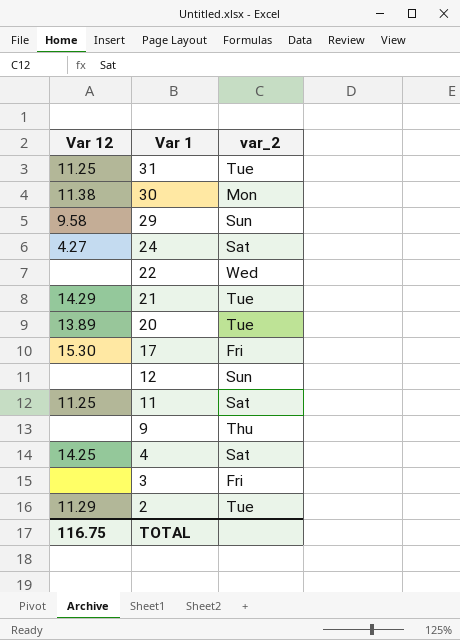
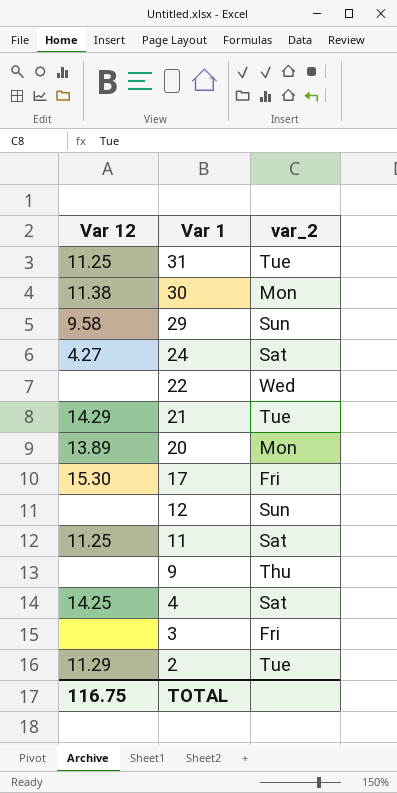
20 | var_2: Tue -> Mon

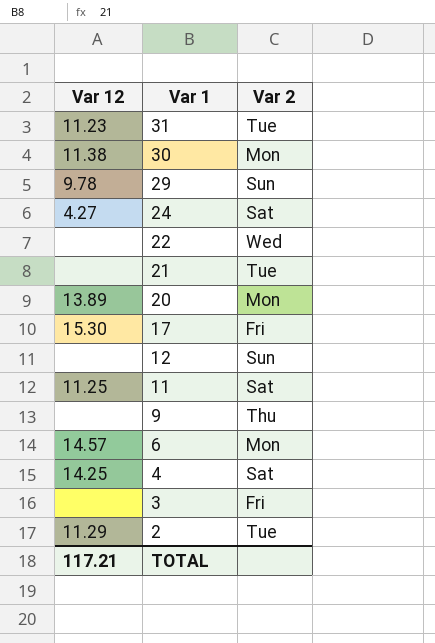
column name: var_2 -> Var 2
31 | Var 12: 11.25 -> 11.23
29 | Var 12: 9.58 -> 9.78
21 | Var 12: 14.29 -> none
row 6: none -> 14.57 | Mon
TOTAL | Var 12: 116.75 -> 117.21

